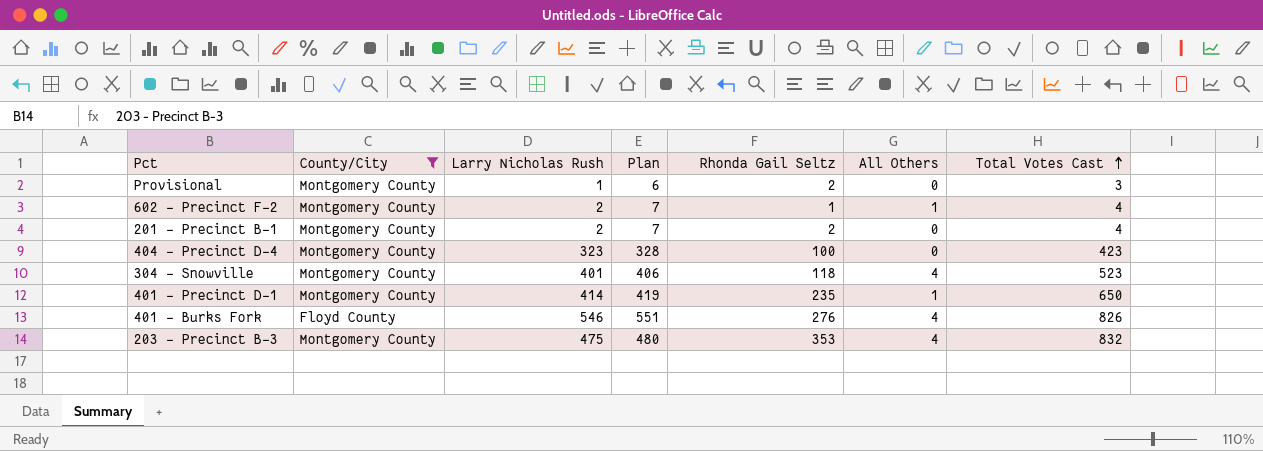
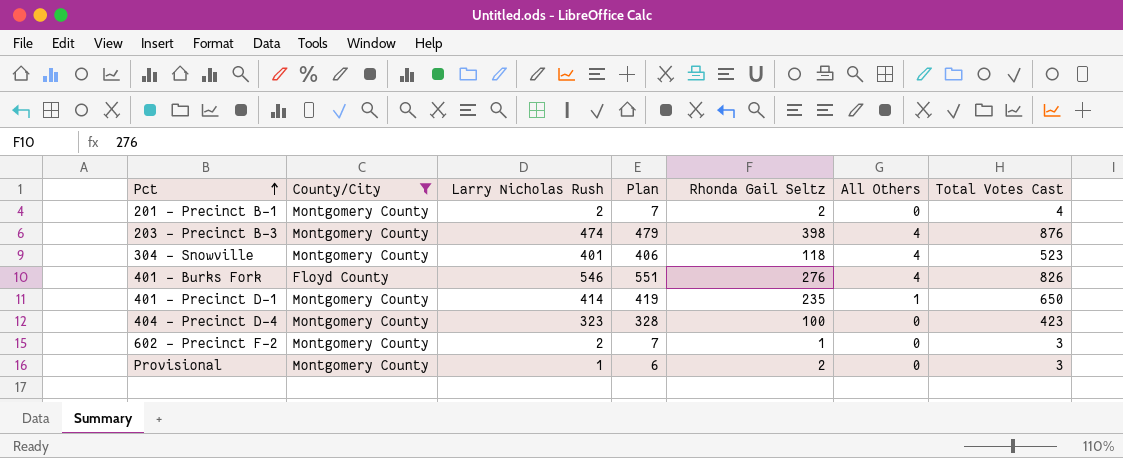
row order: Total Votes Cast ascending -> Pct ascending
203 - Precinct B-3 | Larry Nicholas Rush: 475 -> 474
203 - Precinct B-3 | Plan: 480 -> 479
203 - Precinct B-3 | Rhonda Gail Seltz: 353 -> 398
203 - Precinct B-3 | Total Votes Cast: 832 -> 876
602 - Precinct F-2 | All Others: 1 -> 0
602 - Precinct F-2 | Total Votes Cast: 4 -> 3

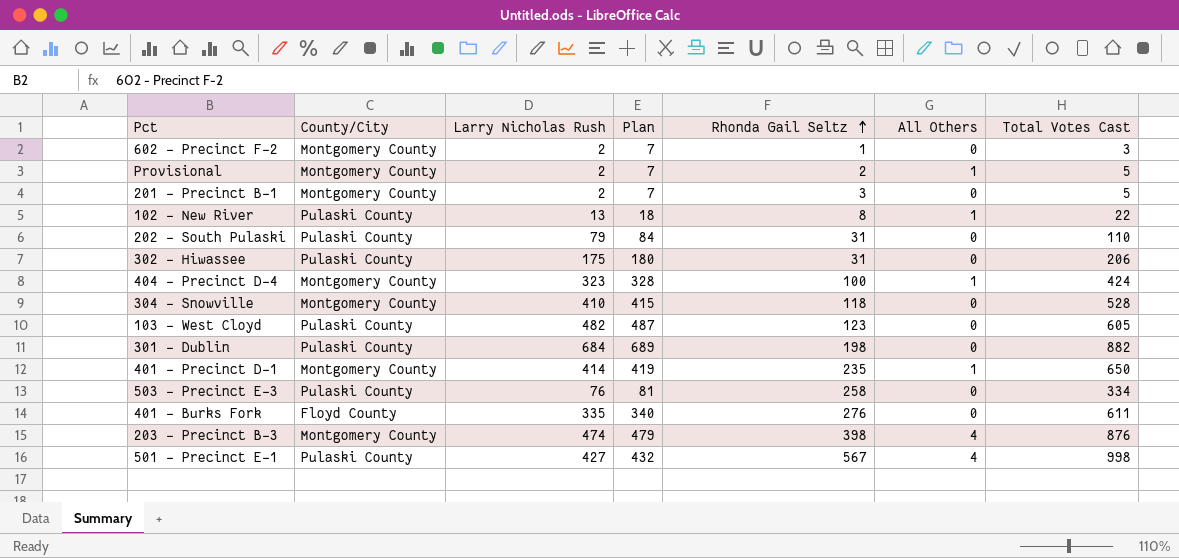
filter: County/City != Pulaski County -> none
row order: Pct ascending -> Rhonda Gail Seltz ascending
Provisional | Larry Nicholas Rush: 1 -> 2
Provisional | Plan: 6 -> 7
Provisional | All Others: 0 -> 1
Provisional | Total Votes Cast: 3 -> 5
201 - Precinct B-1 | Rhonda Gail Seltz: 2 -> 3
201 - Precinct B-1 | Total Votes Cast: 4 -> 5
404 - Precinct D-4 | All Others: 0 -> 1
404 - Precinct D-4 | Total Votes Cast: 423 -> 424
304 - Snowville | Larry Nicholas Rush: 401 -> 410
304 - Snowville | Plan: 406 -> 415
304 - Snowville | All Others: 4 -> 0
304 - Snowville | Total Votes Cast: 523 -> 528
401 - Burks Fork | Larry Nicholas Rush: 546 -> 335
401 - Burks Fork | Plan: 551 -> 340
401 - Burks Fork | All Others: 4 -> 0
401 - Burks Fork | Total Votes Cast: 826 -> 611

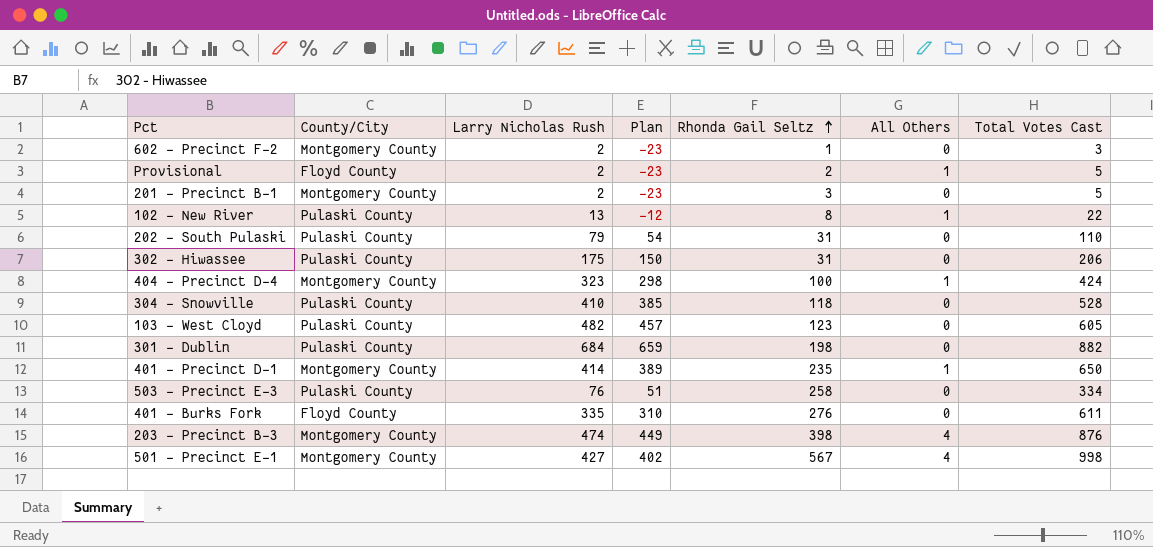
column Plan | formula: [Larry Nicholas Rush] + 5 -> [Larry Nicholas Rush] - 25
Provisional | County/City: Montgomery County -> Floyd County
304 - Snowville | County/City: Montgomery County -> Pulaski County
501 - Precinct E-1 | County/City: Pulaski County -> Montgomery County

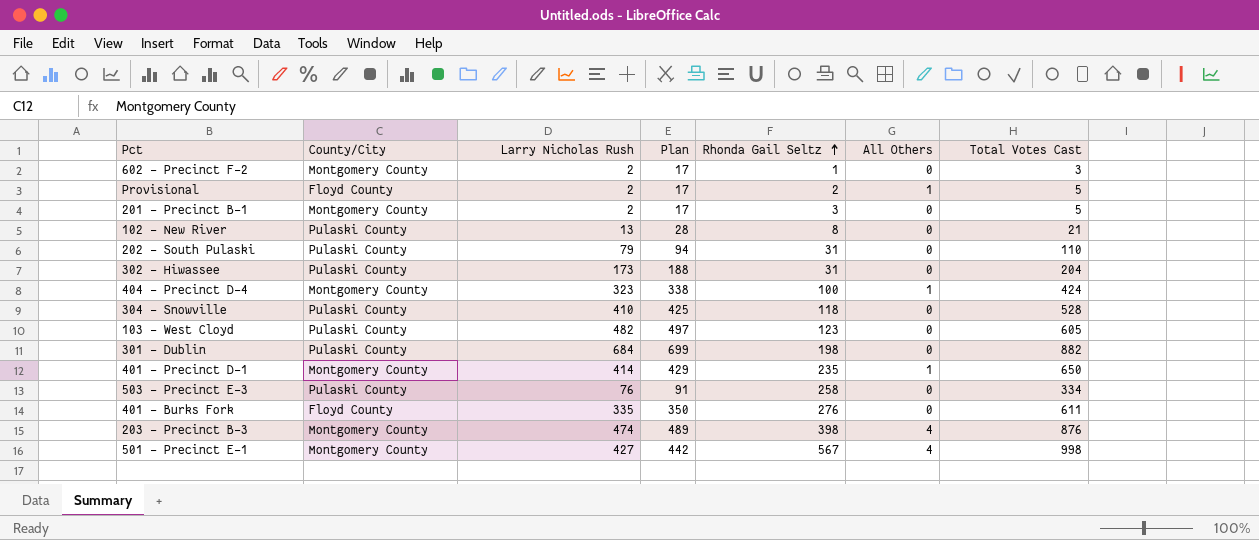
column Plan | formula: [Larry Nicholas Rush] - 25 -> [Larry Nicholas Rush] + 15
102 - New River | All Others: 1 -> 0
102 - New River | Total Votes Cast: 22 -> 21
302 - Hiwassee | Larry Nicholas Rush: 175 -> 173
302 - Hiwassee | Total Votes Cast: 206 -> 204

